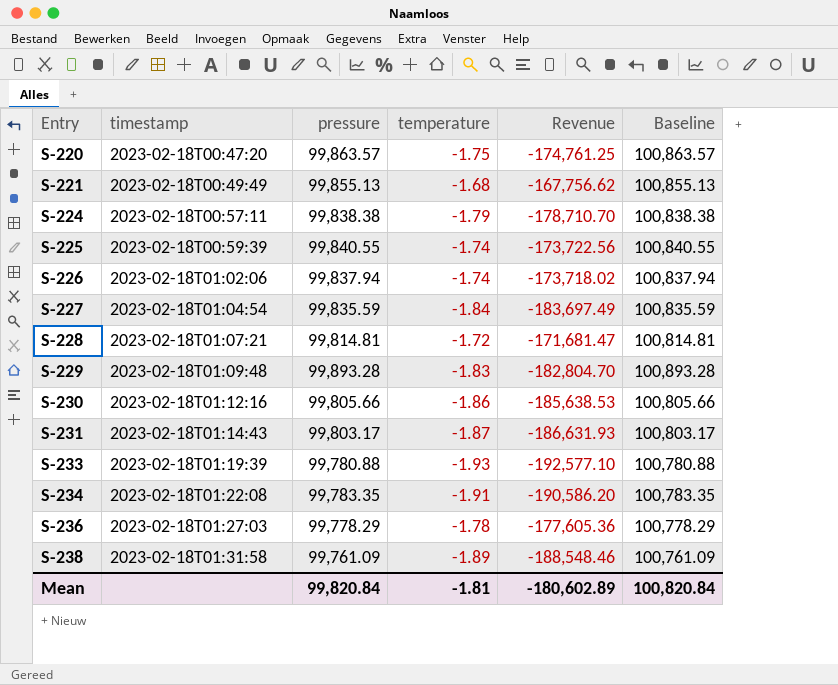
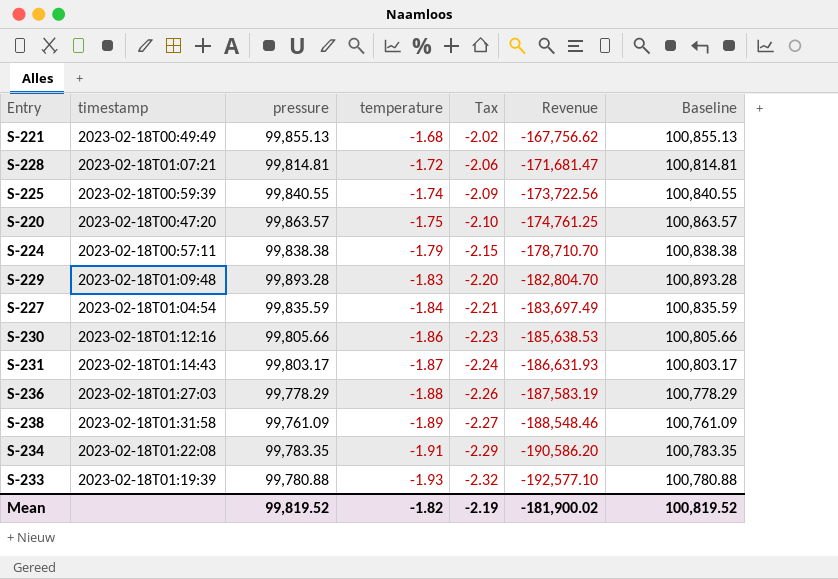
row order: Entry ascending -> temperature descending
column Tax | formula: none -> [temperature] * 1.2
row S-226: 2023-02-18T01:02:06 | 99,837.94 | -1.74 | -173,718.02 | 100,837.94 -> none
S-236 | temperature: -1.78 -> -1.88
S-236 | Revenue: -177,605.36 -> -187,583.19
Mean | pressure: 99,820.84 -> 99,819.52
Mean | temperature: -1.81 -> -1.82
Mean | Revenue: -180,602.89 -> -181,900.02
Mean | Baseline: 100,820.84 -> 100,819.52

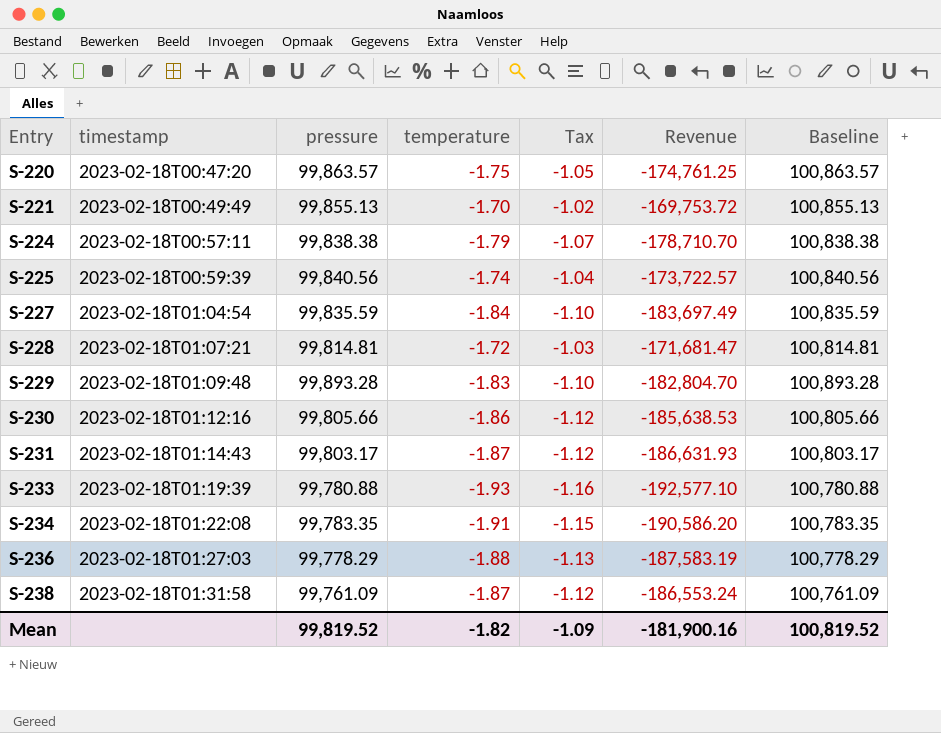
row order: temperature descending -> Entry ascending
column Tax | formula: [temperature] * 1.2 -> [temperature] * 0.6
S-221 | temperature: -1.68 -> -1.70
S-221 | Revenue: -167,756.62 -> -169,753.72
S-225 | pressure: 99,840.55 -> 99,840.56
S-225 | Revenue: -173,722.56 -> -173,722.57
S-225 | Baseline: 100,840.55 -> 100,840.56
S-238 | temperature: -1.89 -> -1.87
S-238 | Revenue: -188,548.46 -> -186,553.24
Mean | Tax: -2.19 -> -1.09
Mean | Revenue: -181,900.02 -> -181,900.16

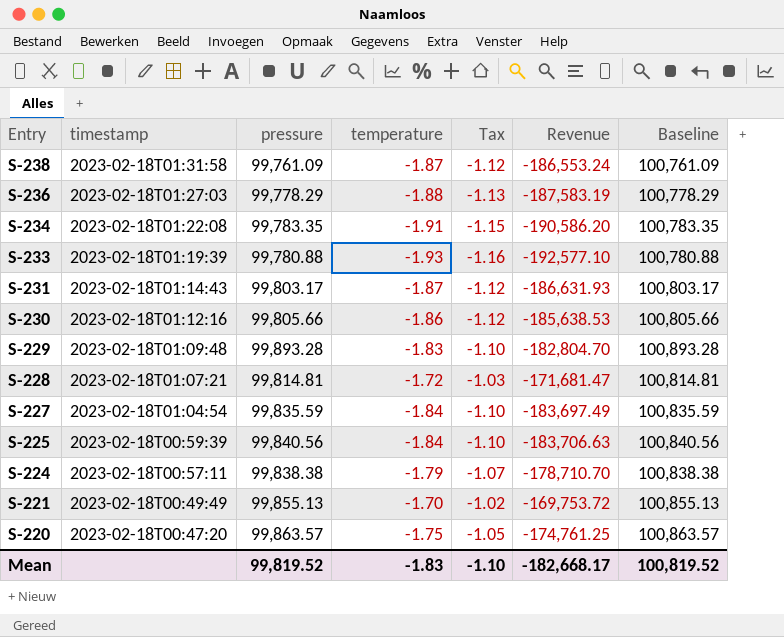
row order: Entry ascending -> Entry descending
S-225 | temperature: -1.74 -> -1.84
S-225 | Tax: -1.04 -> -1.10
S-225 | Revenue: -173,722.57 -> -183,706.63
Mean | temperature: -1.82 -> -1.83
Mean | Tax: -1.09 -> -1.10
Mean | Revenue: -181,900.16 -> -182,668.17

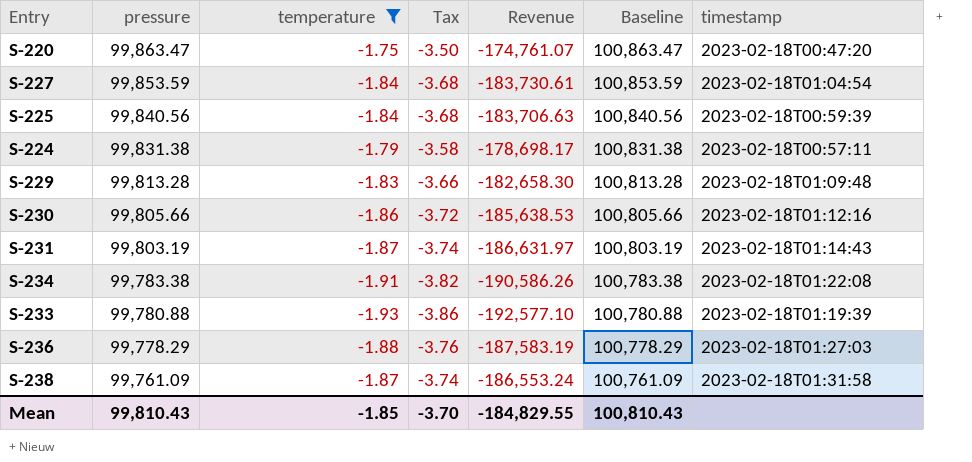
filter: none -> temperature <= -1.75
row order: Entry descending -> pressure descending
column Tax | formula: [temperature] * 0.6 -> [temperature] * 2
column timestamp | position: 2 -> 7
S-220 | pressure: 99,863.57 -> 99,863.47
S-220 | Revenue: -174,761.25 -> -174,761.07
S-220 | Baseline: 100,863.57 -> 100,863.47
S-227 | pressure: 99,835.59 -> 99,853.59
S-227 | Revenue: -183,697.49 -> -183,730.61
S-227 | Baseline: 100,835.59 -> 100,853.59
S-224 | pressure: 99,838.38 -> 99,831.38
S-224 | Revenue: -178,710.70 -> -178,698.17
S-224 | Baseline: 100,838.38 -> 100,831.38
S-229 | pressure: 99,893.28 -> 99,813.28
S-229 | Revenue: -182,804.70 -> -182,658.30
S-229 | Baseline: 100,893.28 -> 100,813.28
S-231 | pressure: 99,803.17 -> 99,803.19
S-231 | Revenue: -186,631.93 -> -186,631.97
S-231 | Baseline: 100,803.17 -> 100,803.19
S-234 | pressure: 99,783.35 -> 99,783.38
S-234 | Revenue: -190,586.20 -> -190,586.26
S-234 | Baseline: 100,783.35 -> 100,783.38
Mean | pressure: 99,819.52 -> 99,810.43
Mean | temperature: -1.83 -> -1.85
Mean | Tax: -1.10 -> -3.70
Mean | Revenue: -182,668.17 -> -184,829.55
Mean | Baseline: 100,819.52 -> 100,810.43

